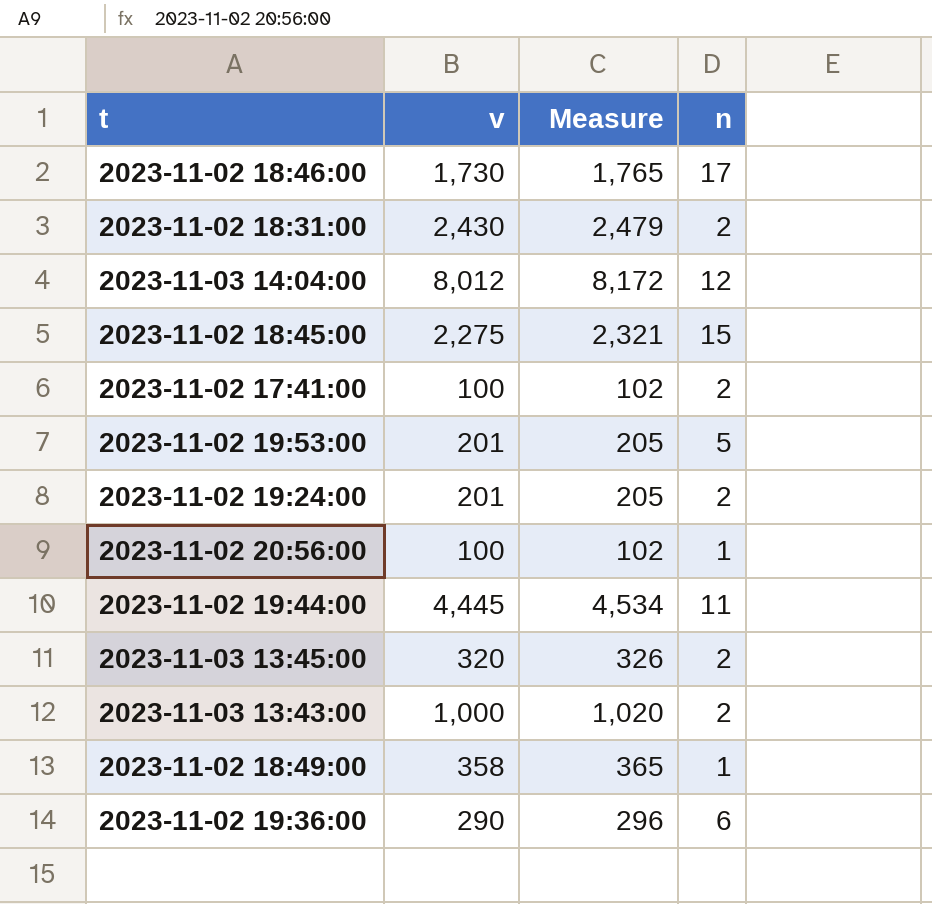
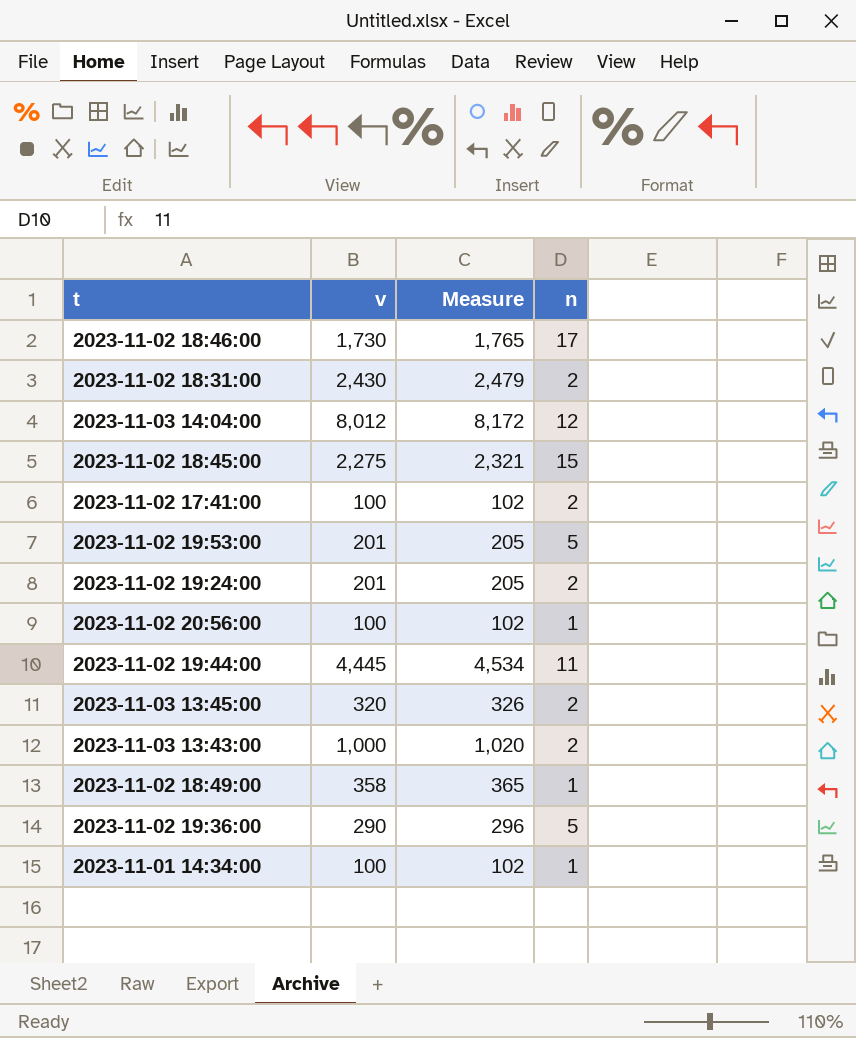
2023-11-02 19:36:00 | n: 6 -> 5
row 2023-11-01 14:34:00: none -> 100 | 102 | 1

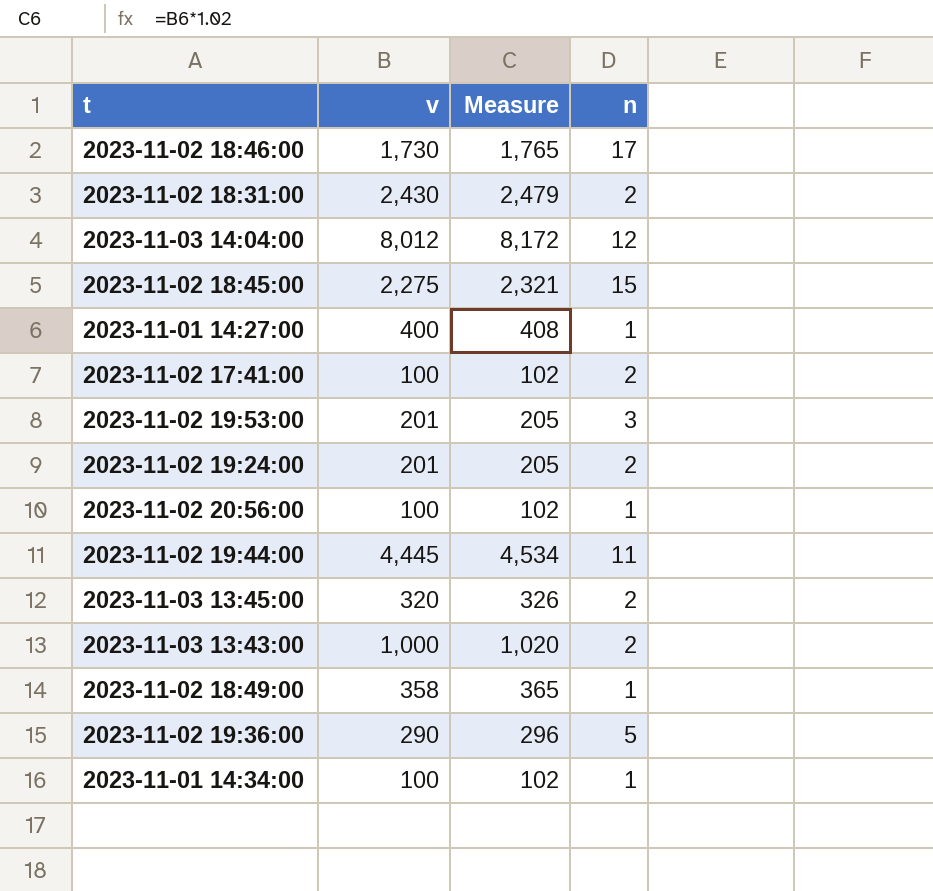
row 2023-11-01 14:27:00: none -> 400 | 408 | 1
2023-11-02 19:53:00 | n: 5 -> 3

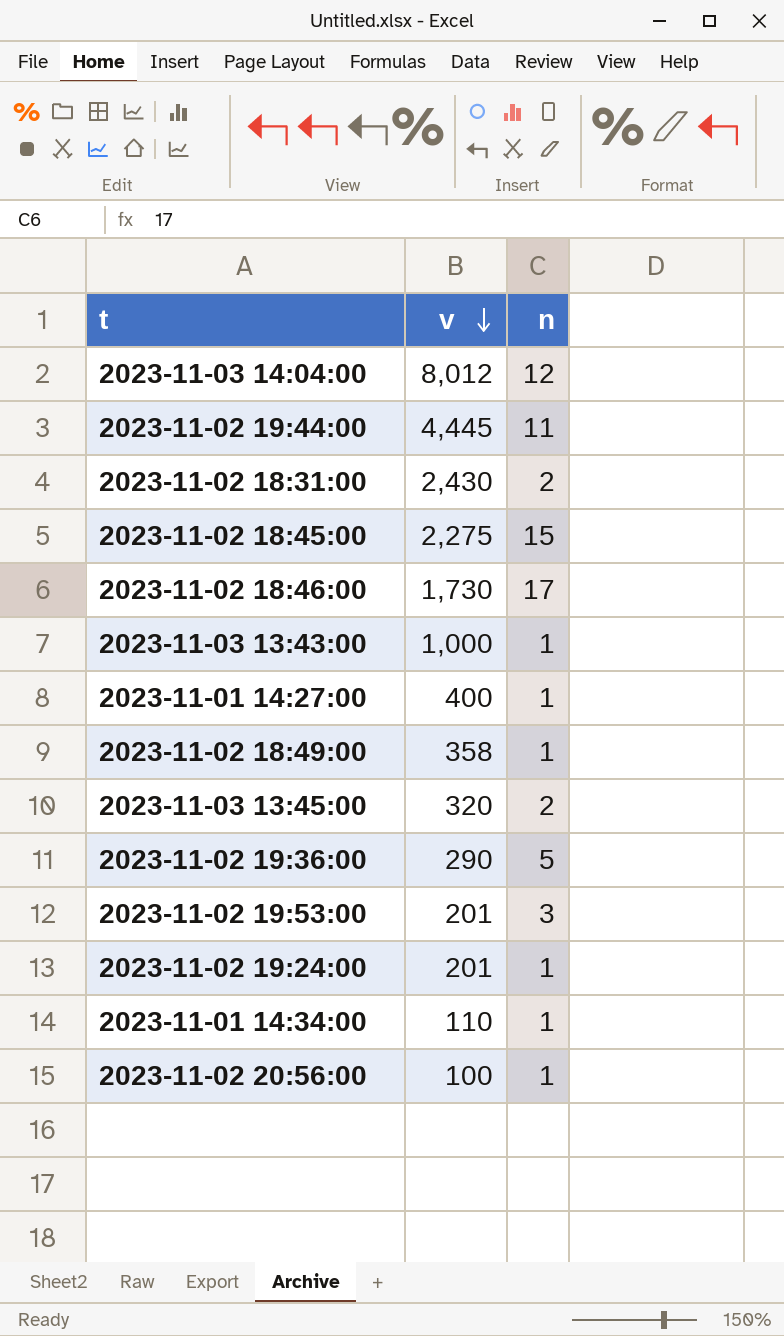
row order: none -> v descending
column Measure | formula: [v] * 1.02 -> none
row 2023-11-02 17:41:00: 100 | 102 | 2 -> none
2023-11-03 13:43:00 | n: 2 -> 1
2023-11-02 19:24:00 | n: 2 -> 1
2023-11-01 14:34:00 | v: 100 -> 110

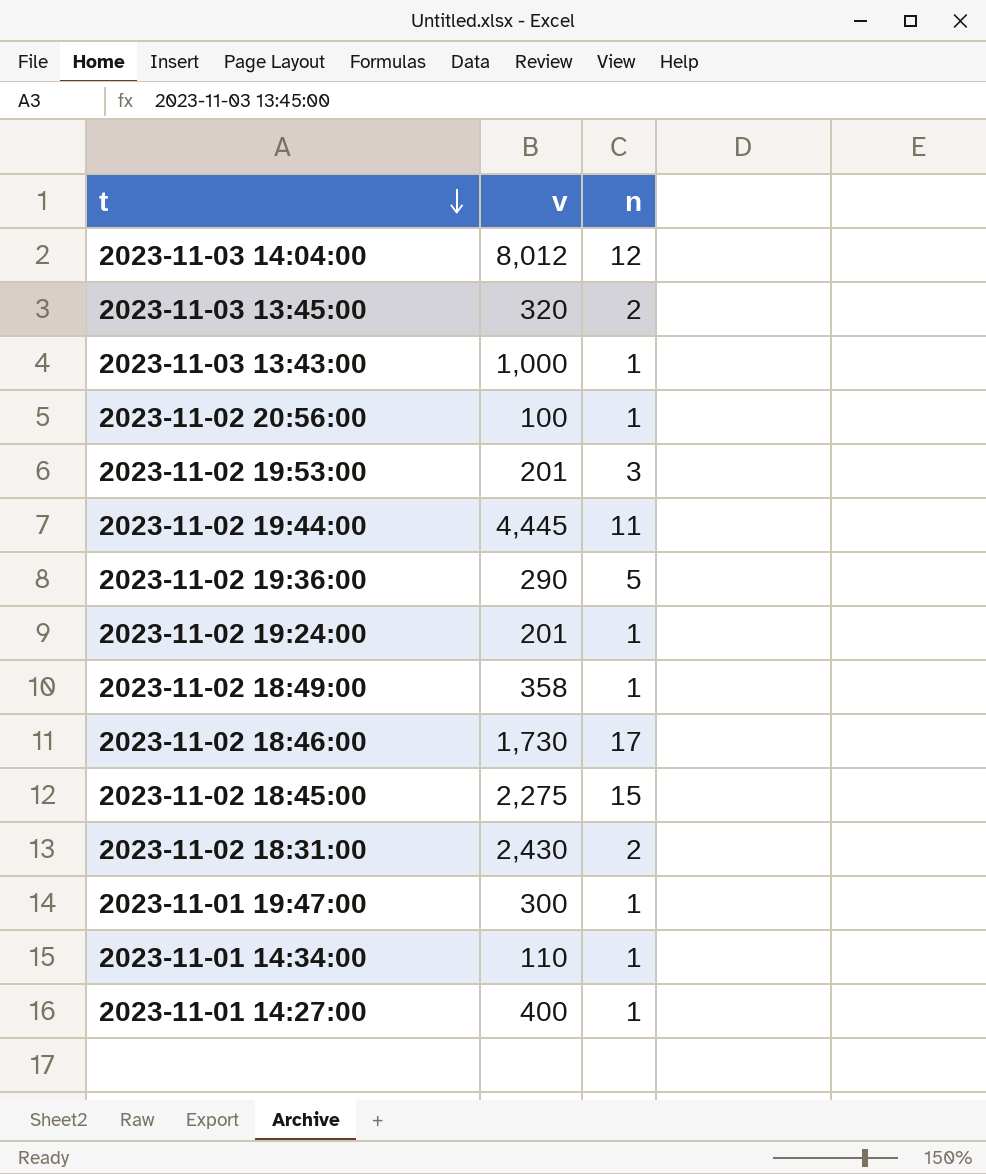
row order: v descending -> t descending
row 2023-11-01 19:47:00: none -> 300 | 1

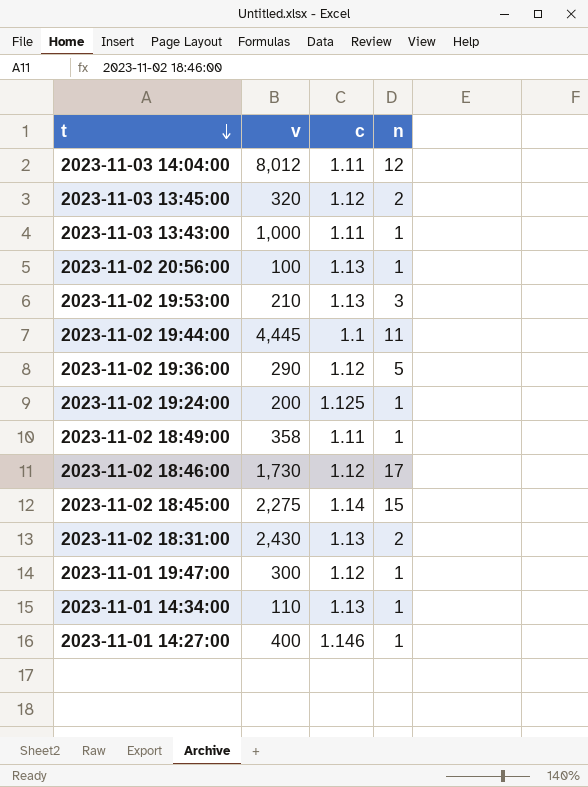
column c | position: none -> 3
2023-11-02 19:53:00 | v: 201 -> 210
2023-11-02 19:24:00 | v: 201 -> 200

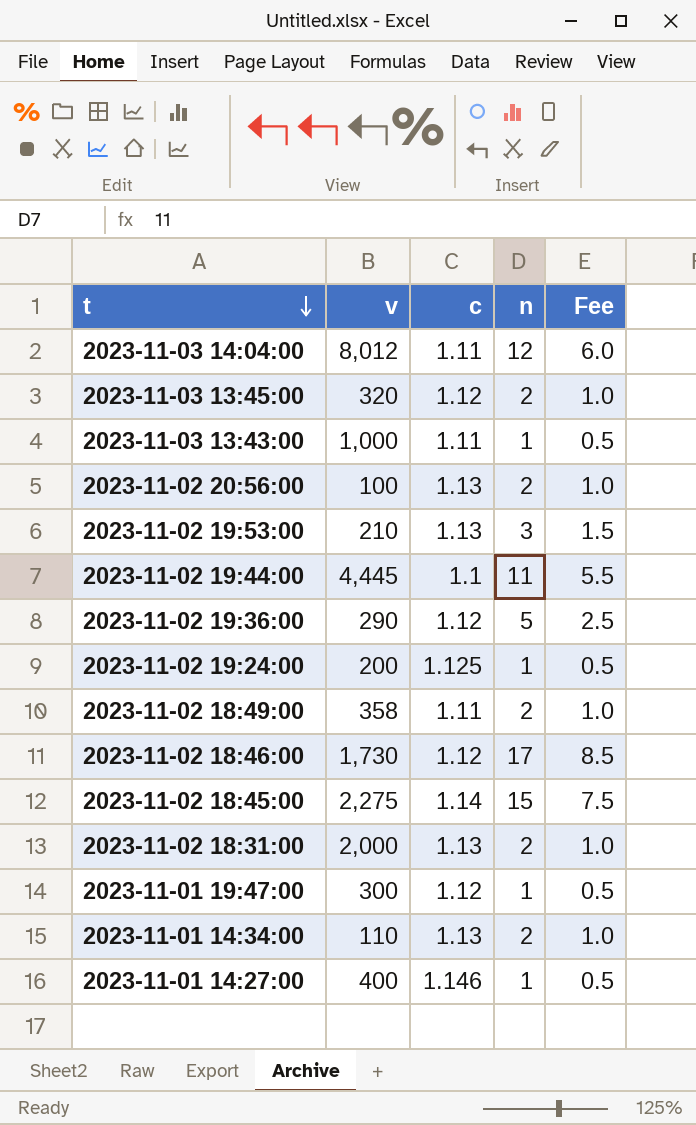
column Fee | formula: none -> [n] * 0.5
2023-11-02 20:56:00 | n: 1 -> 2
2023-11-02 18:49:00 | n: 1 -> 2
2023-11-02 18:31:00 | v: 2,430 -> 2,000
2023-11-01 14:34:00 | n: 1 -> 2

